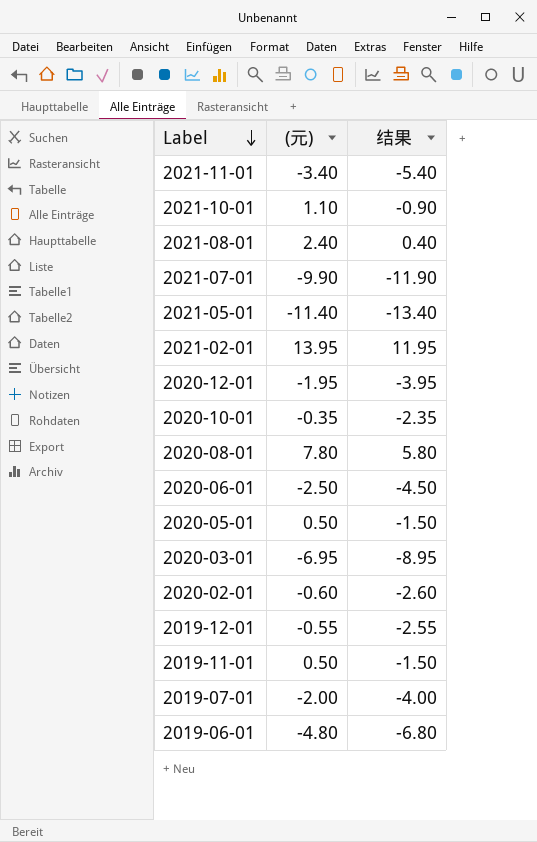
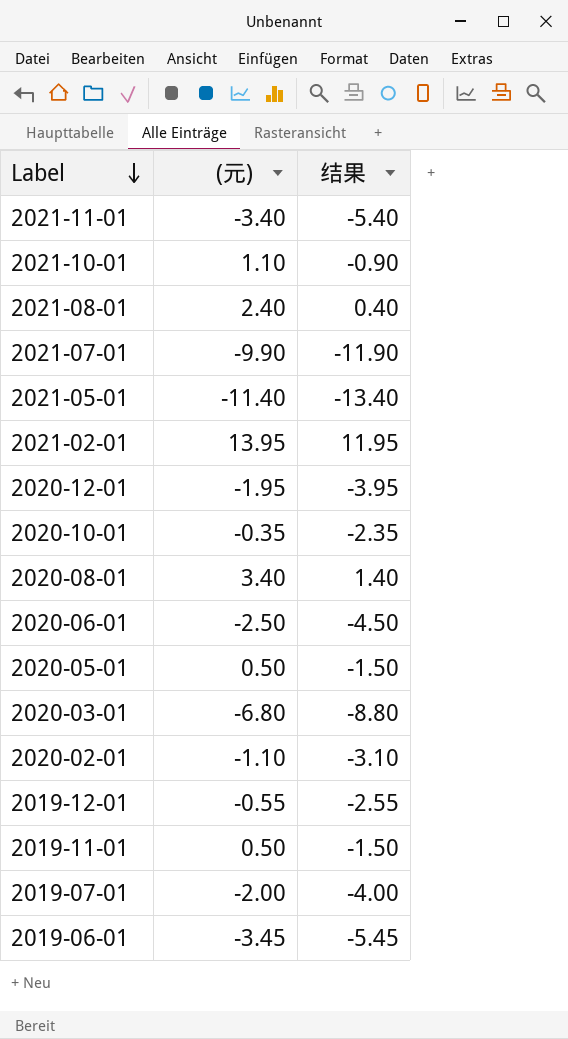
2020-08-01 | (元): 7.80 -> 3.40
2020-08-01 | 结果: 5.80 -> 1.40
2020-03-01 | (元): -6.95 -> -6.80
2020-03-01 | 结果: -8.95 -> -8.80
2020-02-01 | (元): -0.60 -> -1.10
2020-02-01 | 结果: -2.60 -> -3.10
2019-06-01 | (元): -4.80 -> -3.45
2019-06-01 | 结果: -6.80 -> -5.45

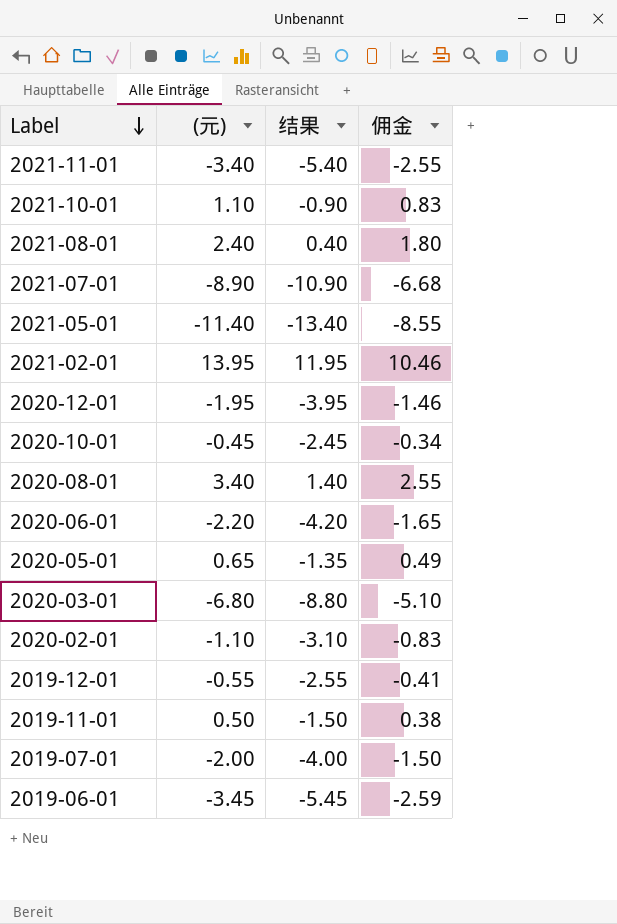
column 佣金 | formula: none -> [(元)] * 0.75
2021-07-01 | (元): -9.90 -> -8.90
2021-07-01 | 结果: -11.90 -> -10.90
2020-10-01 | (元): -0.35 -> -0.45
2020-10-01 | 结果: -2.35 -> -2.45
2020-06-01 | (元): -2.50 -> -2.20
2020-06-01 | 结果: -4.50 -> -4.20
2020-05-01 | (元): 0.50 -> 0.65
2020-05-01 | 结果: -1.50 -> -1.35

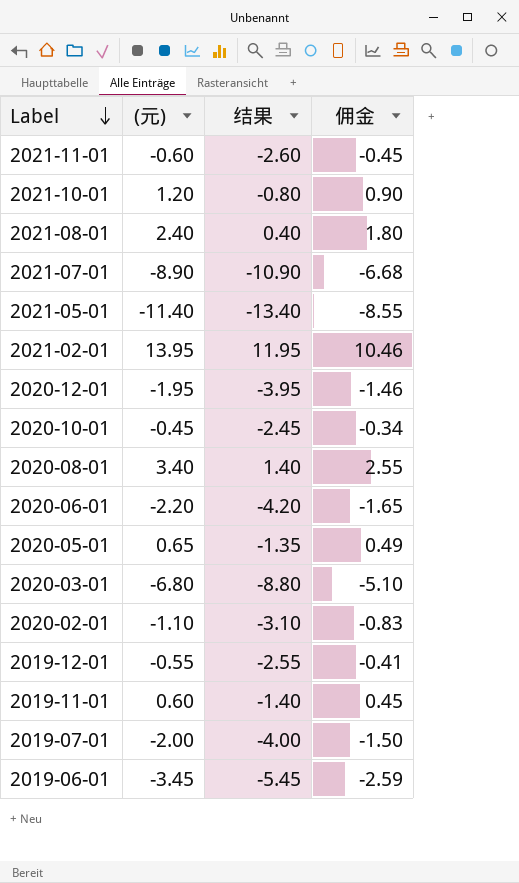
2021-11-01 | (元): -3.40 -> -0.60
2021-11-01 | 结果: -5.40 -> -2.60
2021-11-01 | 佣金: -2.55 -> -0.45
2021-10-01 | (元): 1.10 -> 1.20
2021-10-01 | 结果: -0.90 -> -0.80
2021-10-01 | 佣金: 0.83 -> 0.90
2019-11-01 | (元): 0.50 -> 0.60
2019-11-01 | 结果: -1.50 -> -1.40
2019-11-01 | 佣金: 0.38 -> 0.45

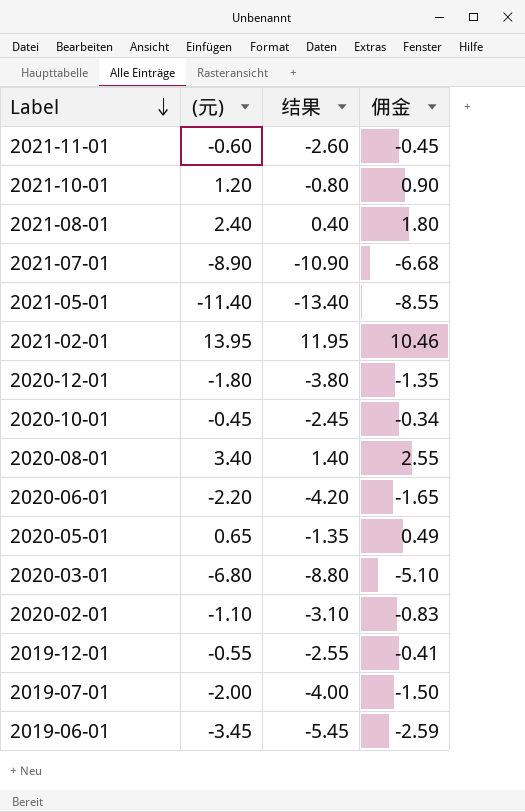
row 2019-11-01: 0.60 | -1.40 | 0.45 -> none
2020-12-01 | (元): -1.95 -> -1.80
2020-12-01 | 结果: -3.95 -> -3.80
2020-12-01 | 佣金: -1.46 -> -1.35

